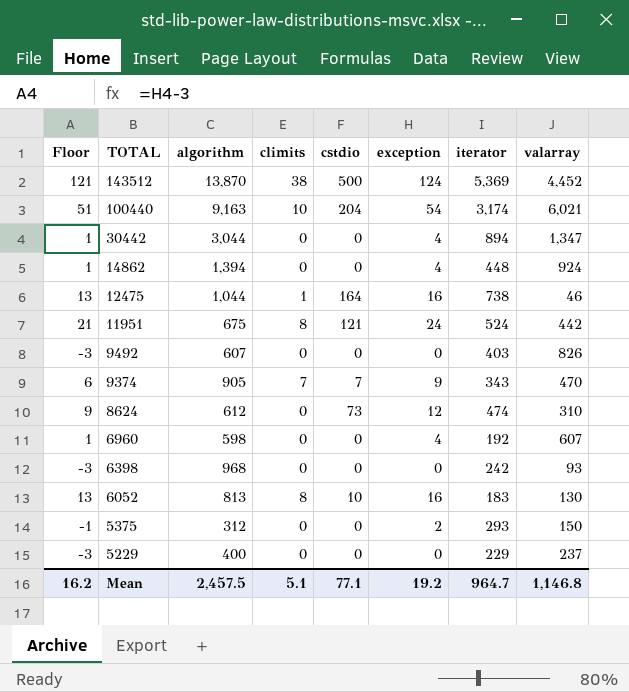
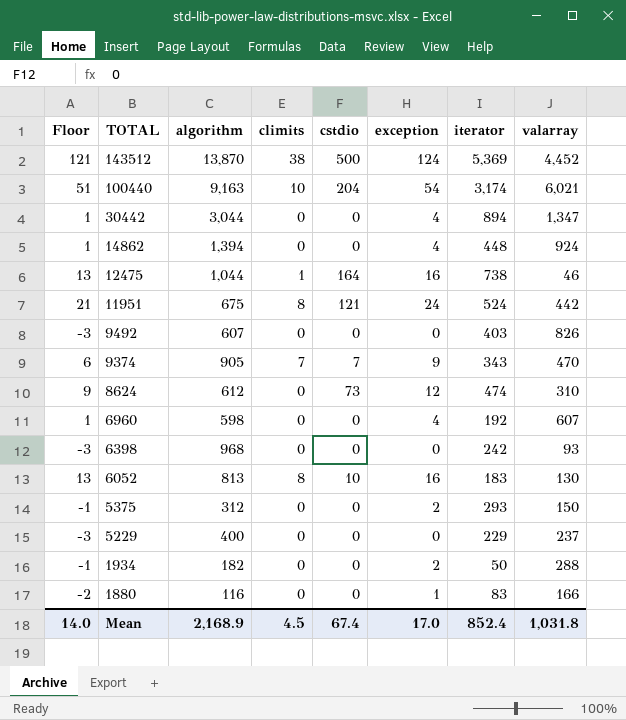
row 1934: none -> -1 | 182 | 0 | 0 | 2 | 50 | 288
row 1880: none -> -2 | 116 | 0 | 0 | 1 | 83 | 166
Mean | Floor: 16.2 -> 14.0
Mean | algorithm: 2,457.5 -> 2,168.9
Mean | climits: 5.1 -> 4.5
Mean | cstdio: 77.1 -> 67.4
Mean | exception: 19.2 -> 17.0
Mean | iterator: 964.7 -> 852.4
Mean | valarray: 1,146.8 -> 1,031.8

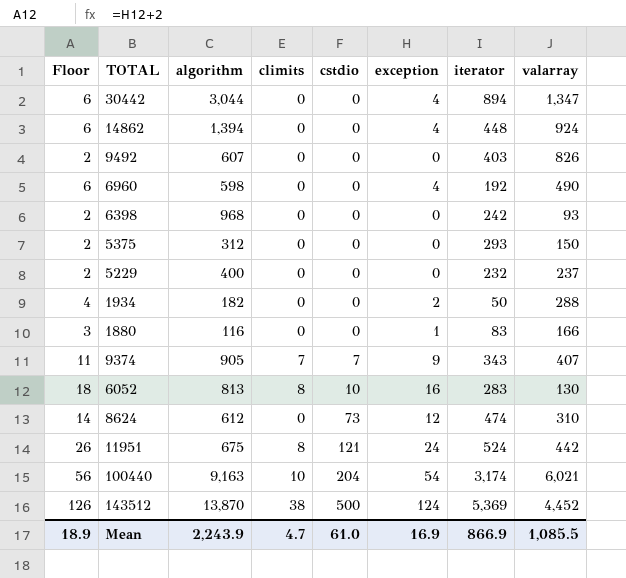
row order: TOTAL descending -> cstdio ascending
column Floor | formula: [exception] - 3 -> [exception] + 2
row 12475: 13 | 1,044 | 1 | 164 | 16 | 738 | 46 -> none
6960 | valarray: 607 -> 490
5375 | exception: 2 -> 0
5229 | iterator: 229 -> 232
9374 | valarray: 470 -> 407
6052 | iterator: 183 -> 283
Mean | Floor: 14.0 -> 18.9
Mean | algorithm: 2,168.9 -> 2,243.9
Mean | climits: 4.5 -> 4.7
Mean | cstdio: 67.4 -> 61.0
Mean | exception: 17.0 -> 16.9
Mean | iterator: 852.4 -> 866.9
Mean | valarray: 1,031.8 -> 1,085.5

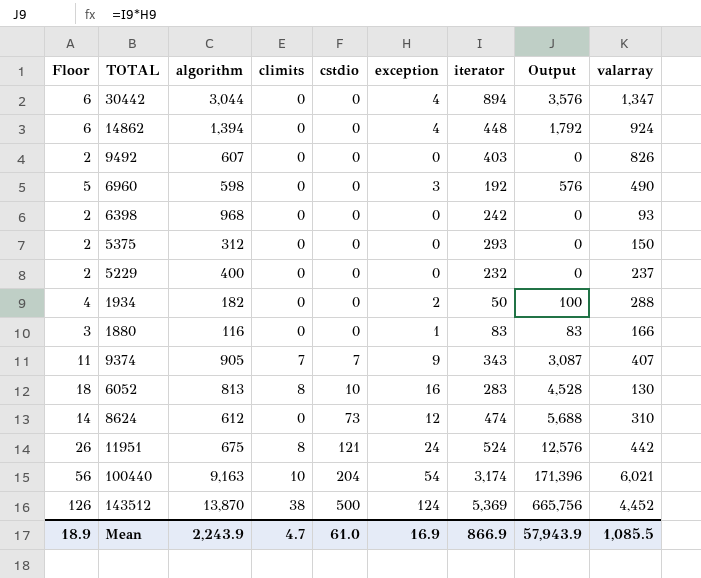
column Output | formula: none -> [exception] * [iterator]
6960 | Floor: 6 -> 5
6960 | exception: 4 -> 3

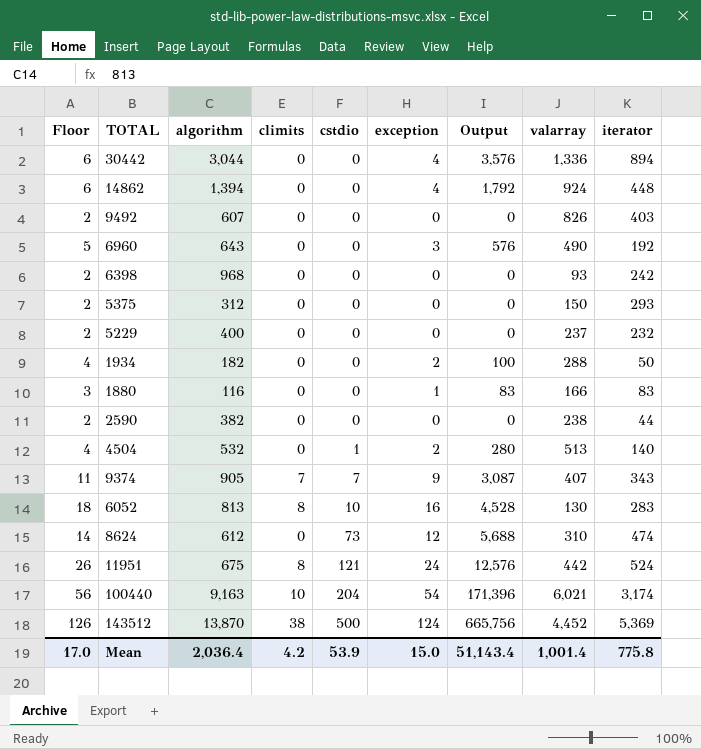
column iterator | position: 7 -> 9
30442 | valarray: 1,347 -> 1,336
6960 | algorithm: 598 -> 643
row 2590: none -> 2 | 382 | 0 | 0 | 0 | 0 | 238 | 44
row 4504: none -> 4 | 532 | 0 | 1 | 2 | 280 | 513 | 140
Mean | Floor: 18.9 -> 17.0
Mean | algorithm: 2,243.9 -> 2,036.4
Mean | climits: 4.7 -> 4.2
Mean | cstdio: 61.0 -> 53.9
Mean | exception: 16.9 -> 15.0
Mean | Output: 57,943.9 -> 51,143.4
Mean | valarray: 1,085.5 -> 1,001.4
Mean | iterator: 866.9 -> 775.8

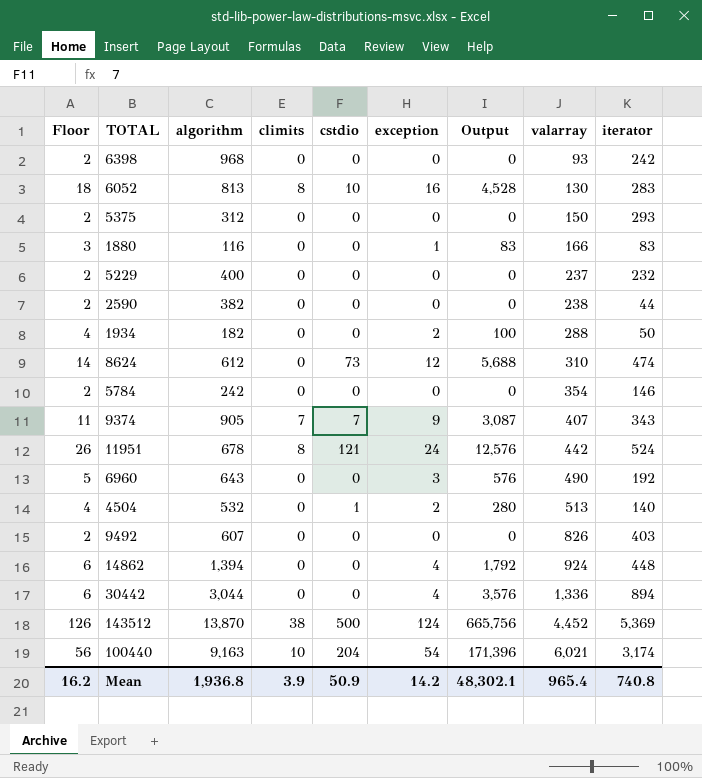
row order: cstdio ascending -> valarray ascending
row 5784: none -> 2 | 242 | 0 | 0 | 0 | 0 | 354 | 146
11951 | algorithm: 675 -> 678
Mean | Floor: 17.0 -> 16.2
Mean | algorithm: 2,036.4 -> 1,936.8
Mean | climits: 4.2 -> 3.9
Mean | cstdio: 53.9 -> 50.9
Mean | exception: 15.0 -> 14.2
Mean | Output: 51,143.4 -> 48,302.1
Mean | valarray: 1,001.4 -> 965.4
Mean | iterator: 775.8 -> 740.8

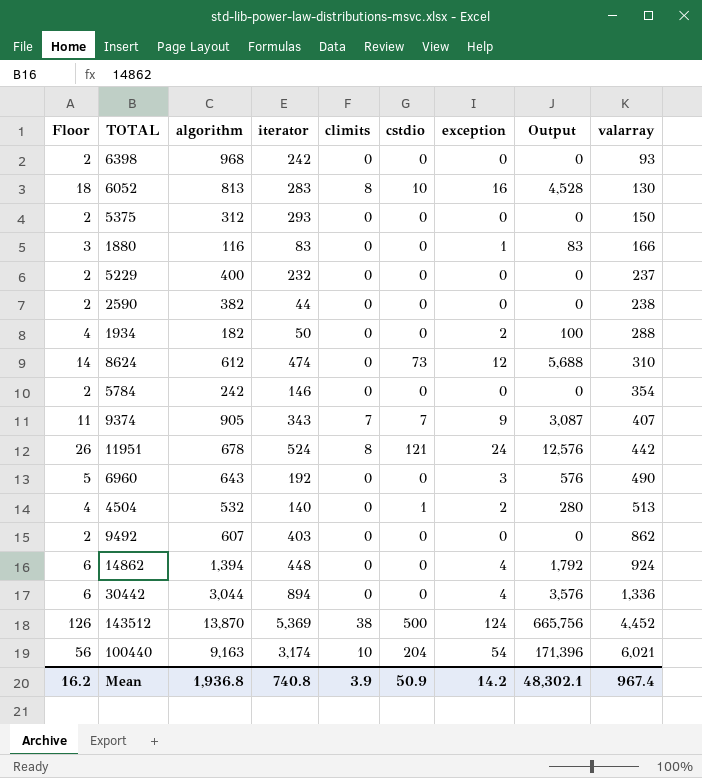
column iterator | position: 9 -> 4
9492 | valarray: 826 -> 862
Mean | valarray: 965.4 -> 967.4

